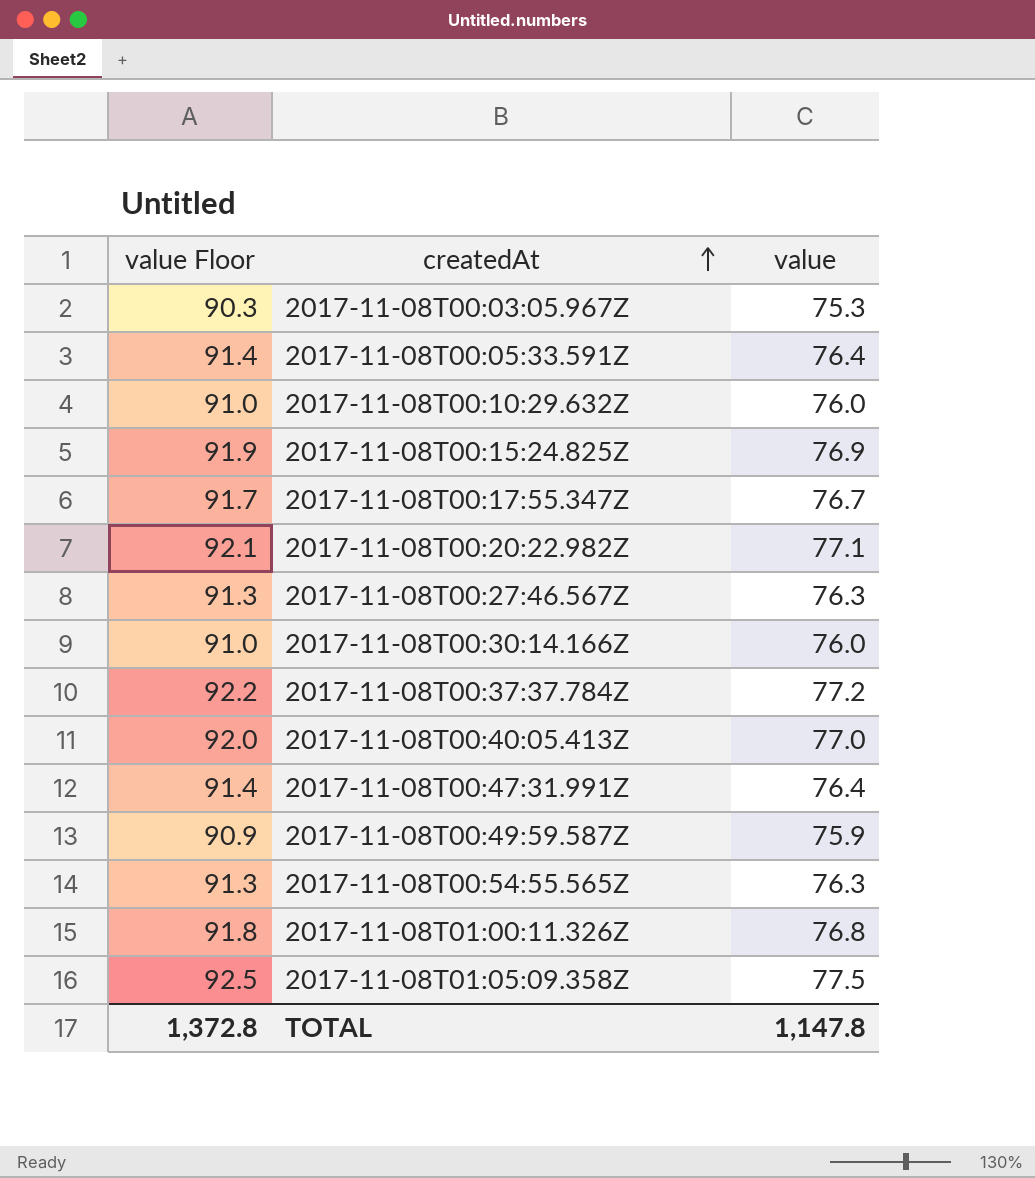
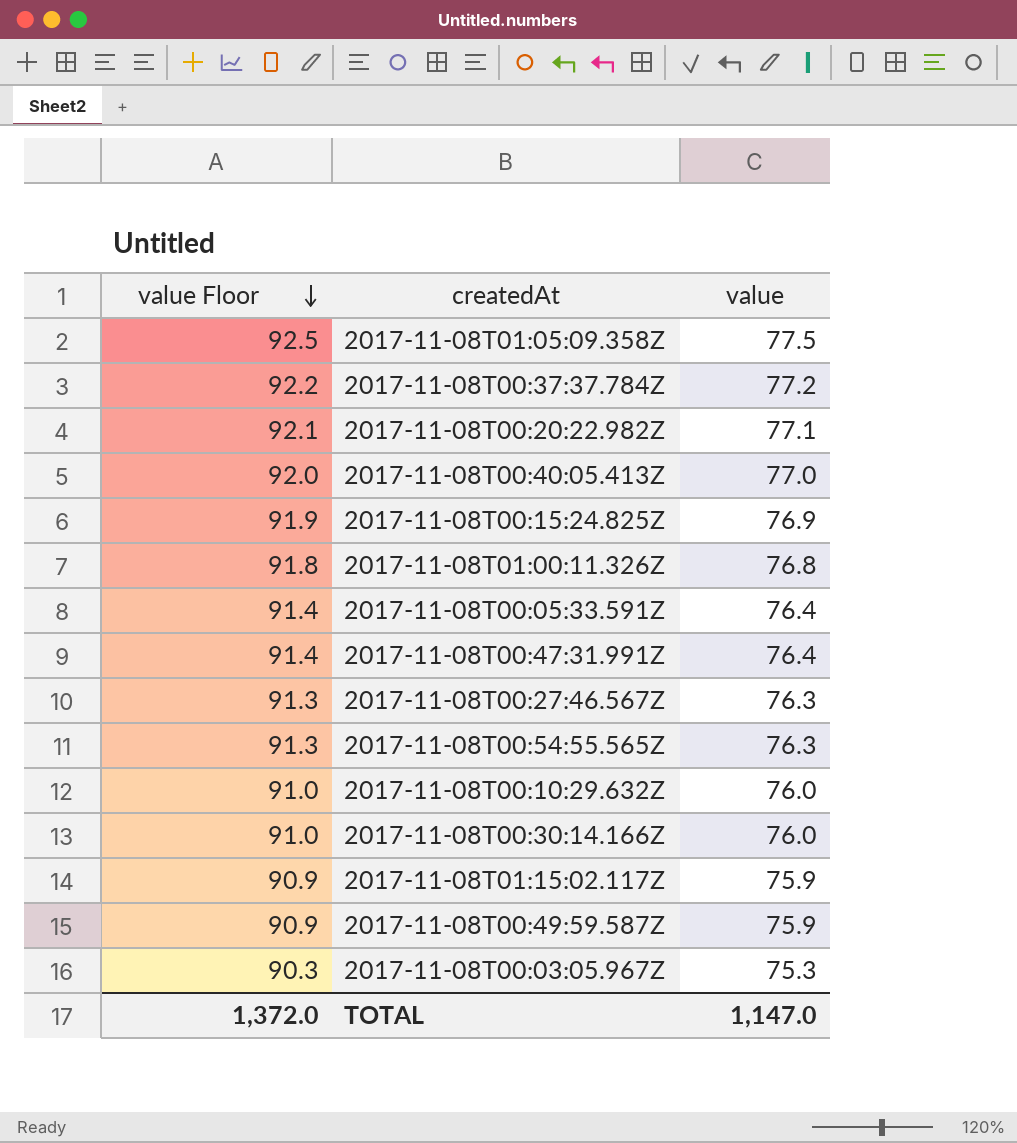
row order: createdAt ascending -> value Floor descending
row 2017-11-08T00:17:55.347Z: 91.7 | 76.7 -> none
row 2017-11-08T01:15:02.117Z: none -> 90.9 | 75.9
TOTAL | value Floor: 1,372.8 -> 1,372.0
TOTAL | value: 1,147.8 -> 1,147.0

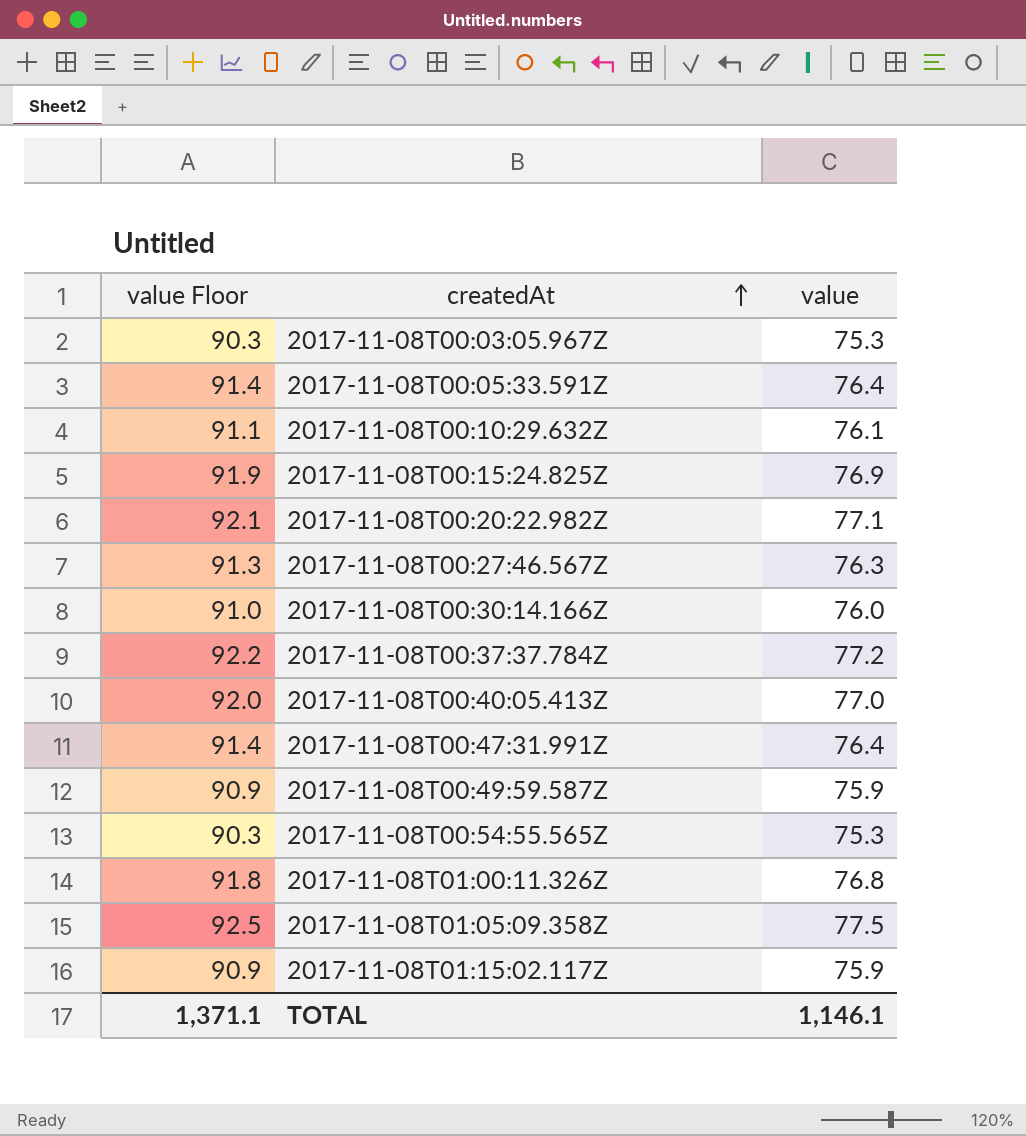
row order: value Floor descending -> createdAt ascending
2017-11-08T00:10:29.632Z | value Floor: 91.0 -> 91.1
2017-11-08T00:10:29.632Z | value: 76.0 -> 76.1
2017-11-08T00:54:55.565Z | value Floor: 91.3 -> 90.3
2017-11-08T00:54:55.565Z | value: 76.3 -> 75.3
TOTAL | value Floor: 1,372.0 -> 1,371.1
TOTAL | value: 1,147.0 -> 1,146.1

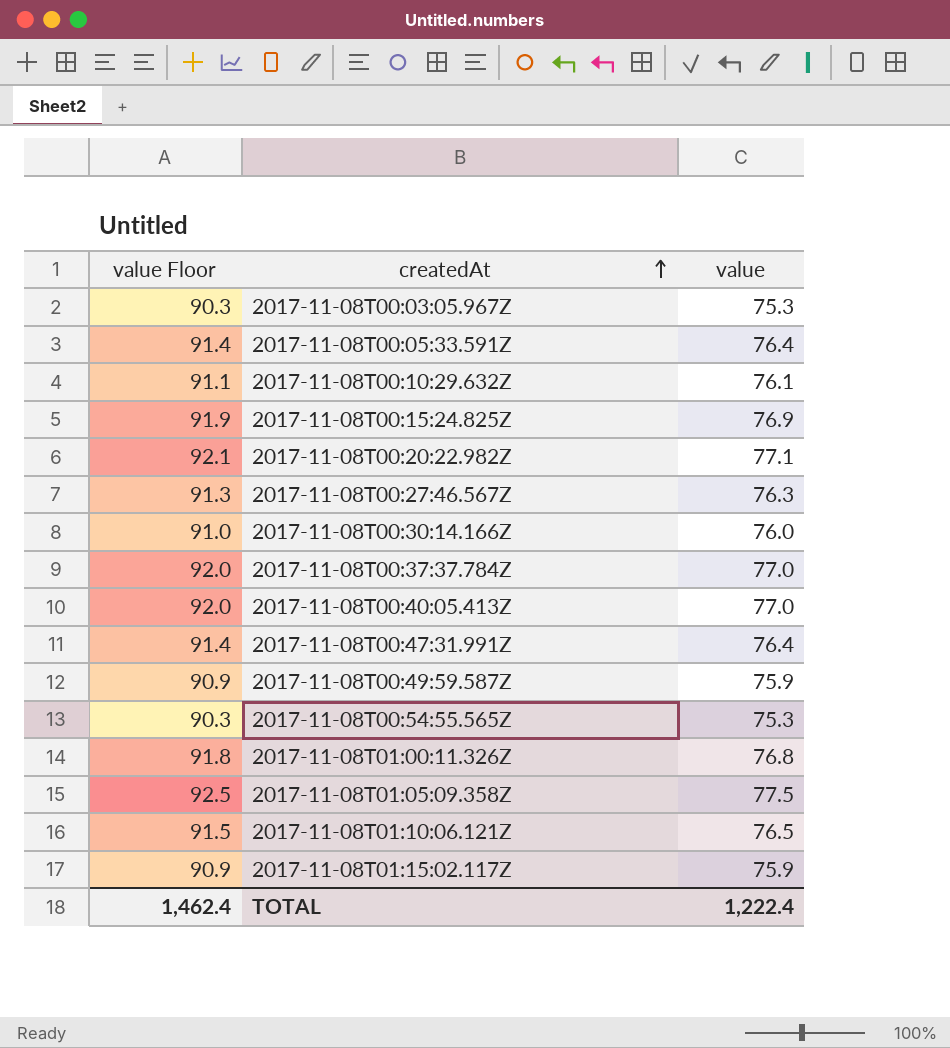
2017-11-08T00:37:37.784Z | value Floor: 92.2 -> 92.0
2017-11-08T00:37:37.784Z | value: 77.2 -> 77.0
row 2017-11-08T01:10:06.121Z: none -> 91.5 | 76.5
TOTAL | value Floor: 1,371.1 -> 1,462.4
TOTAL | value: 1,146.1 -> 1,222.4

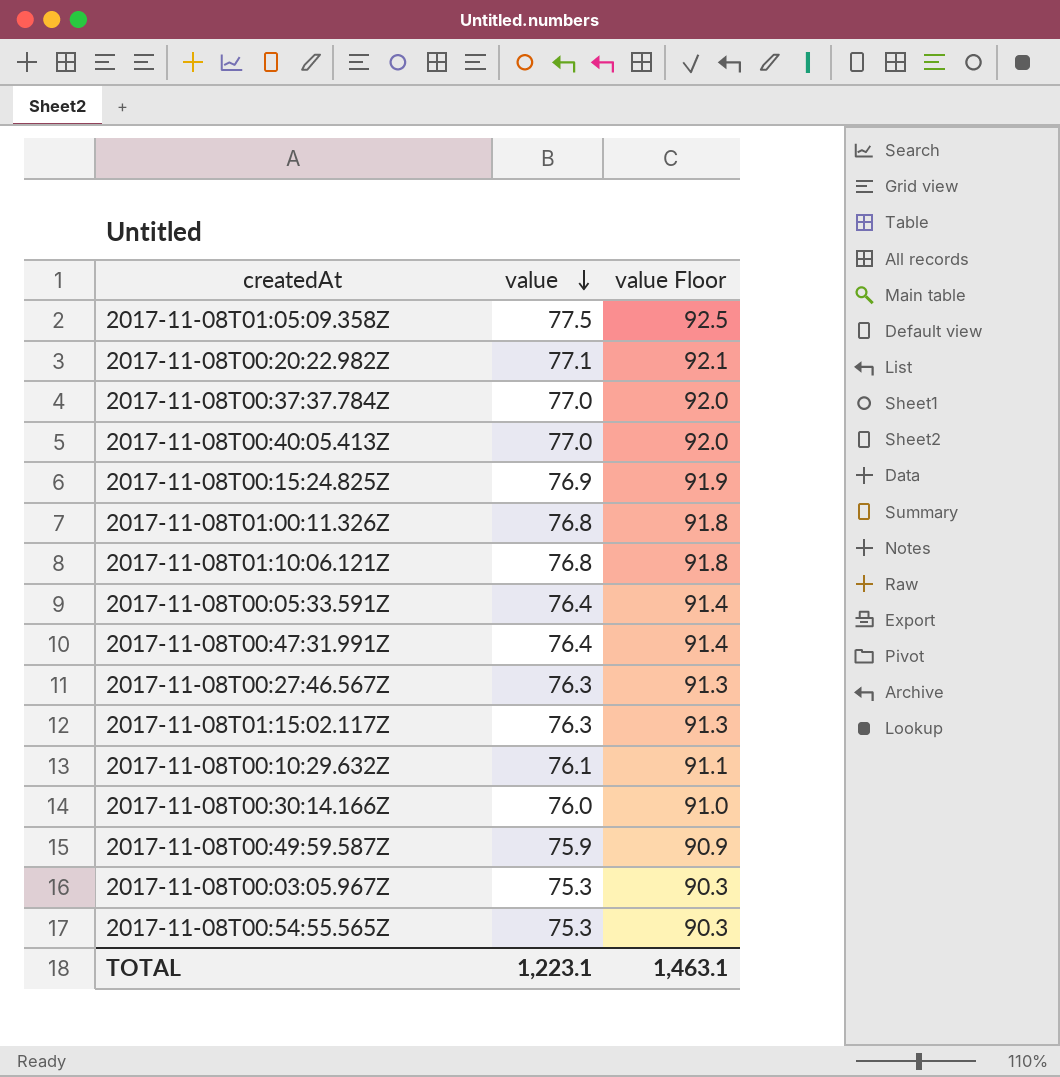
row order: createdAt ascending -> value descending
column value Floor | position: 1 -> 3
2017-11-08T01:10:06.121Z | value: 76.5 -> 76.8
2017-11-08T01:10:06.121Z | value Floor: 91.5 -> 91.8
2017-11-08T01:15:02.117Z | value: 75.9 -> 76.3
2017-11-08T01:15:02.117Z | value Floor: 90.9 -> 91.3
TOTAL | value: 1,222.4 -> 1,223.1
TOTAL | value Floor: 1,462.4 -> 1,463.1

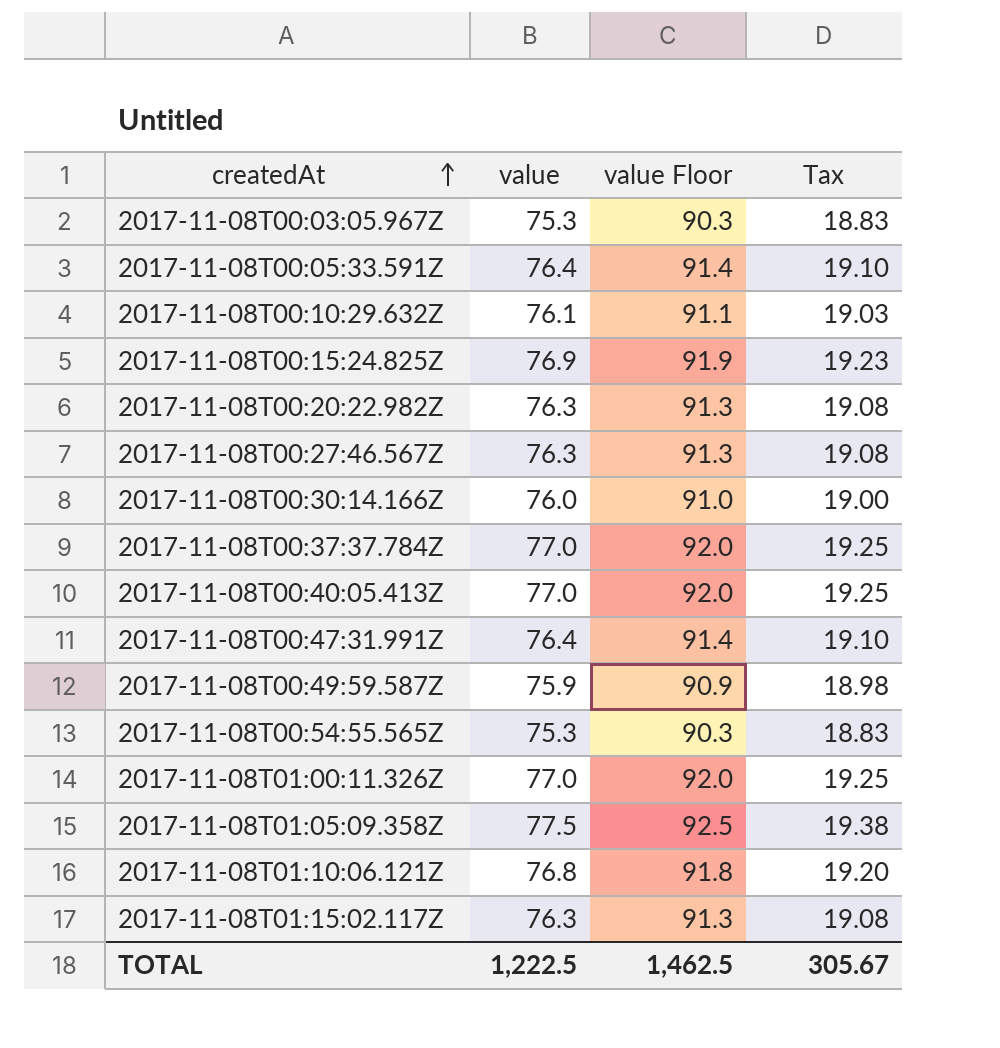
row order: value descending -> createdAt ascending
column Tax | formula: none -> [value] * 0.25
2017-11-08T00:20:22.982Z | value: 77.1 -> 76.3
2017-11-08T00:20:22.982Z | value Floor: 92.1 -> 91.3
2017-11-08T01:00:11.326Z | value: 76.8 -> 77.0
2017-11-08T01:00:11.326Z | value Floor: 91.8 -> 92.0
TOTAL | value: 1,223.1 -> 1,222.5
TOTAL | value Floor: 1,463.1 -> 1,462.5

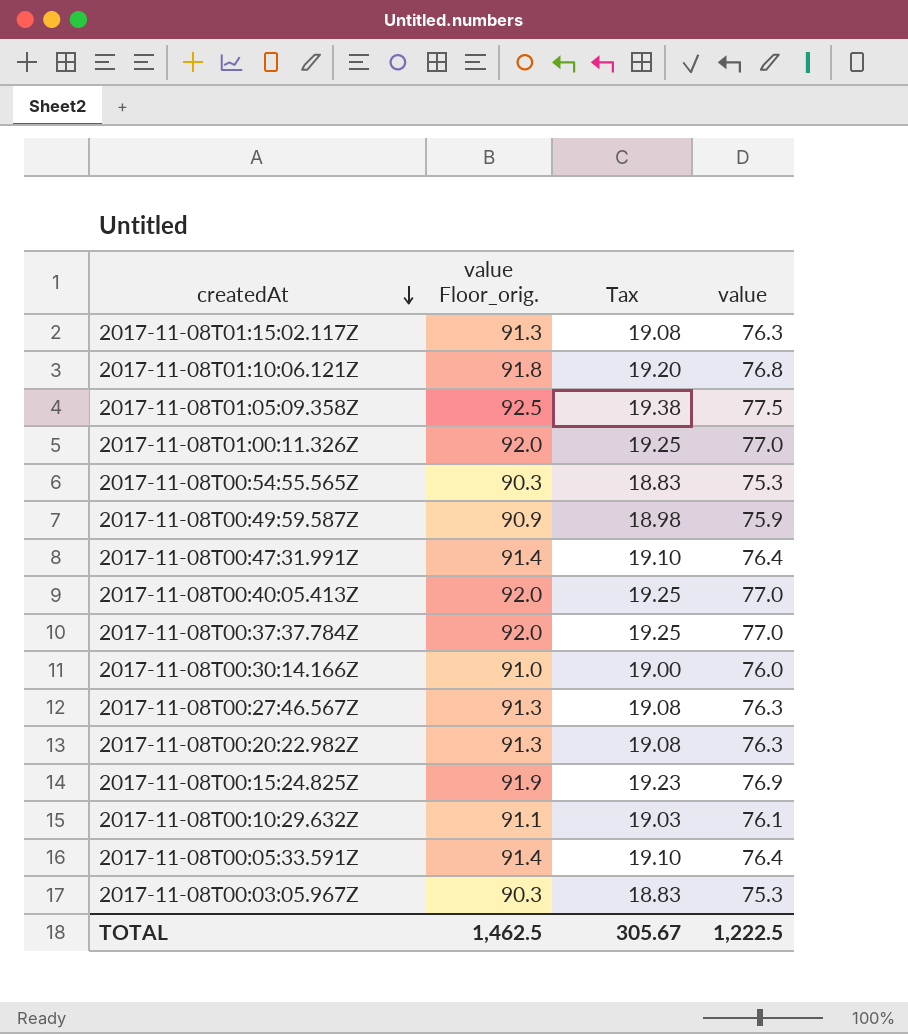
row order: createdAt ascending -> createdAt descending
column name: value Floor -> value Floor_orig.
column value | position: 2 -> 4

